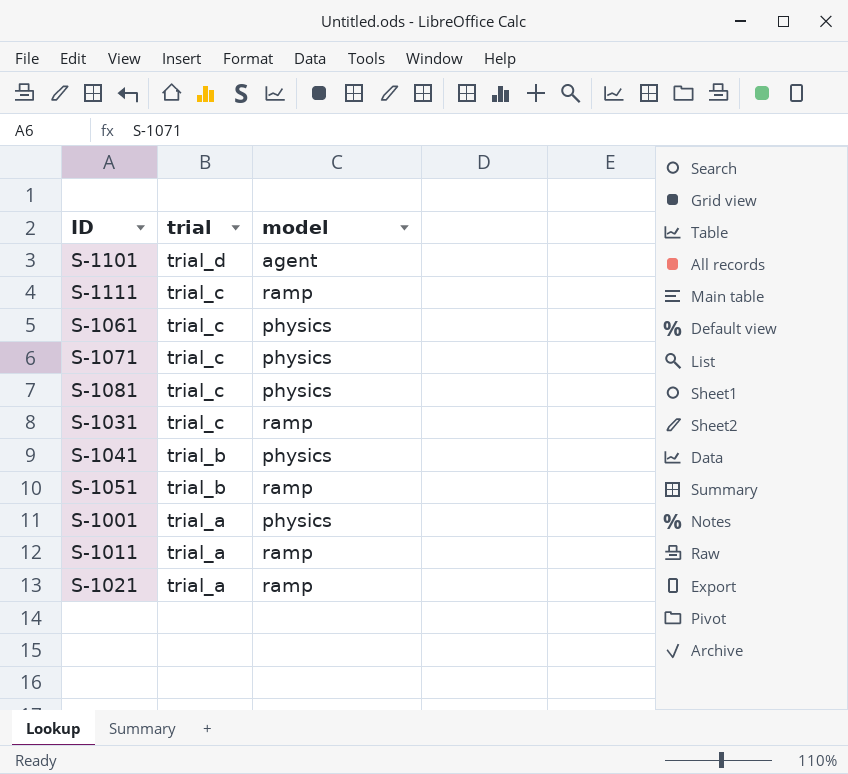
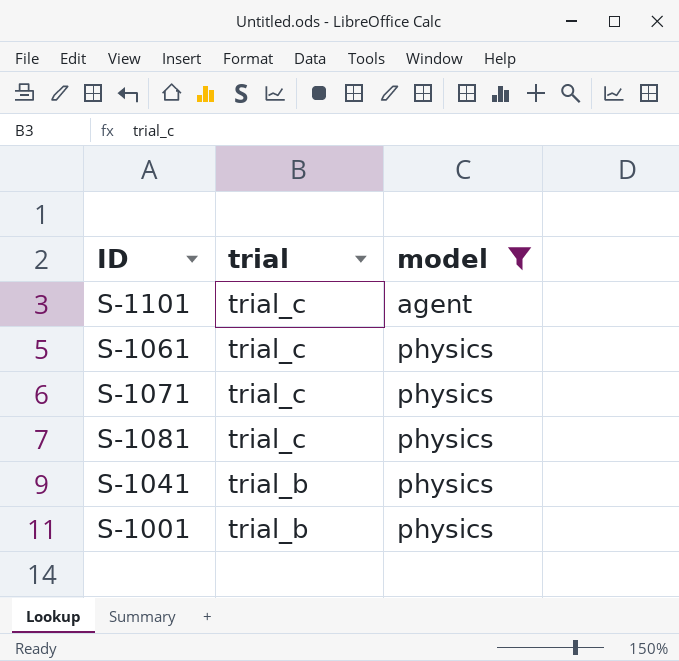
filter: none -> model != ramp
S-1101 | trial: trial_d -> trial_c
S-1001 | trial: trial_a -> trial_b

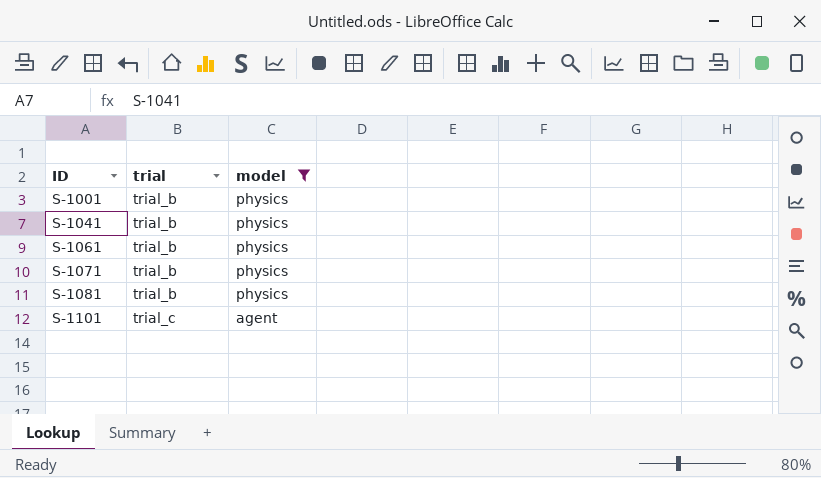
row order: trial descending -> ID ascending
S-1061 | trial: trial_c -> trial_b
S-1071 | trial: trial_c -> trial_b
S-1081 | trial: trial_c -> trial_b

